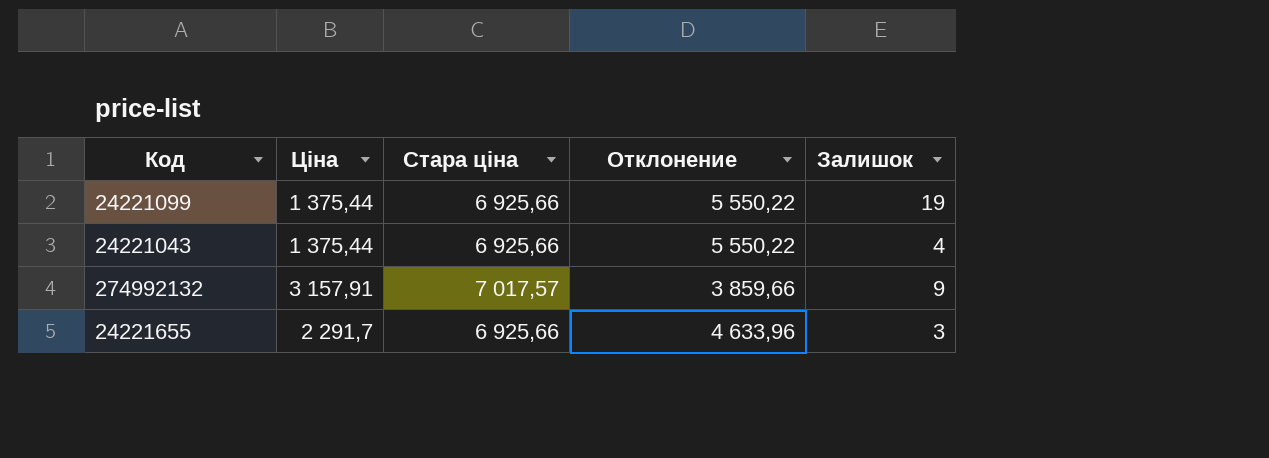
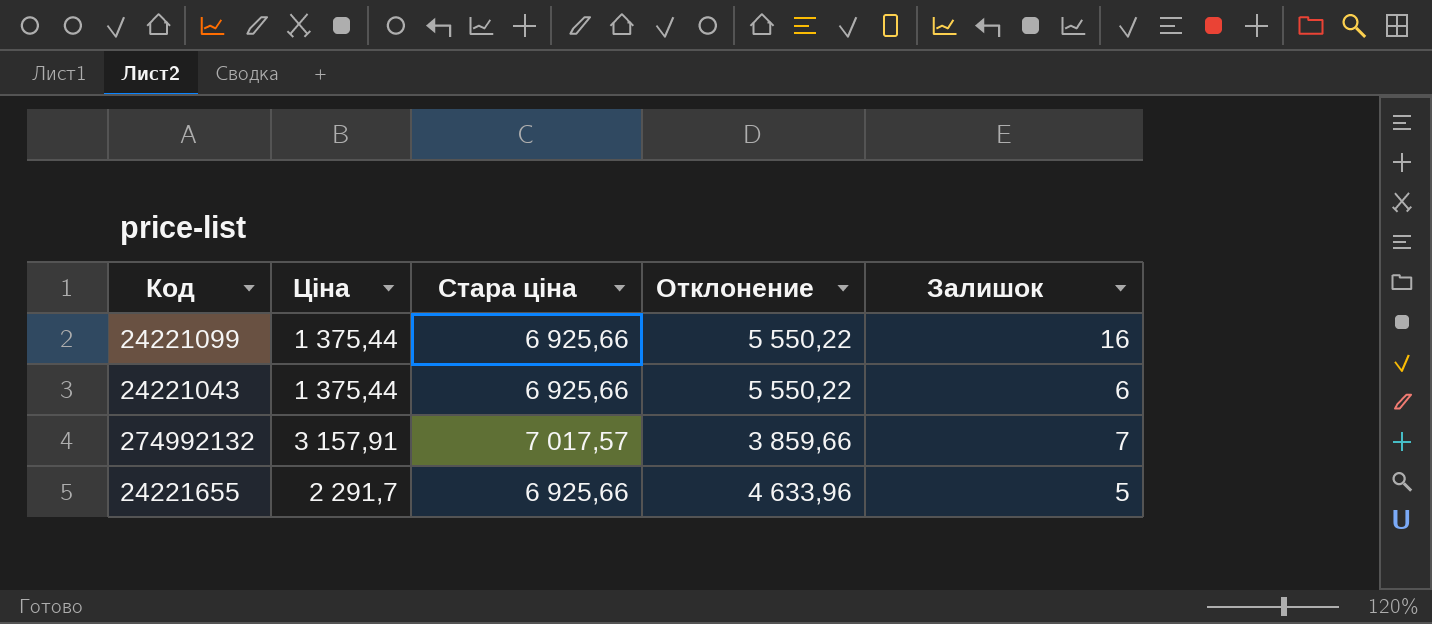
24221099 | Залишок: 19 -> 16
24221043 | Залишок: 4 -> 6
274992132 | Залишок: 9 -> 7
24221655 | Залишок: 3 -> 5

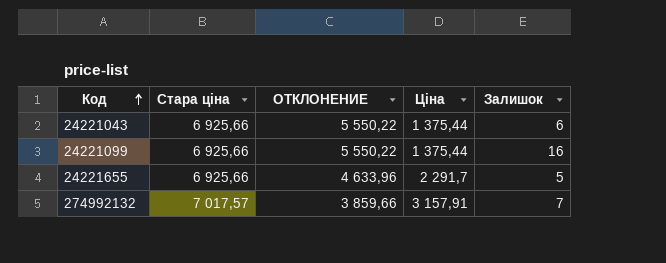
row order: none -> Код ascending
column name: Отклонение -> ОТКЛОНЕНИЕ
column Ціна | position: 2 -> 4

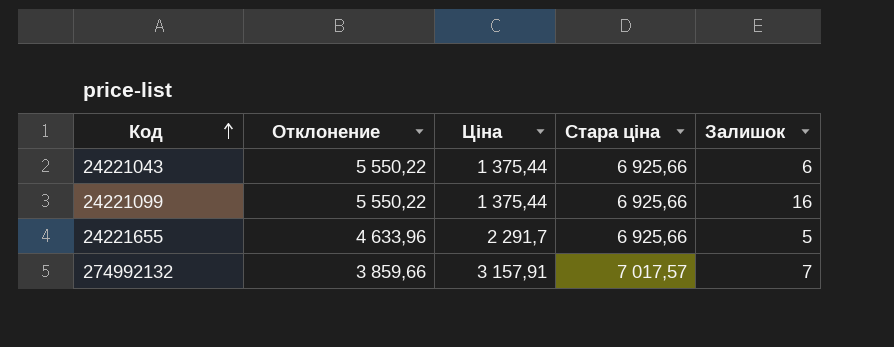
column name: ОТКЛОНЕНИЕ -> Отклонение
column Стара ціна | position: 2 -> 4

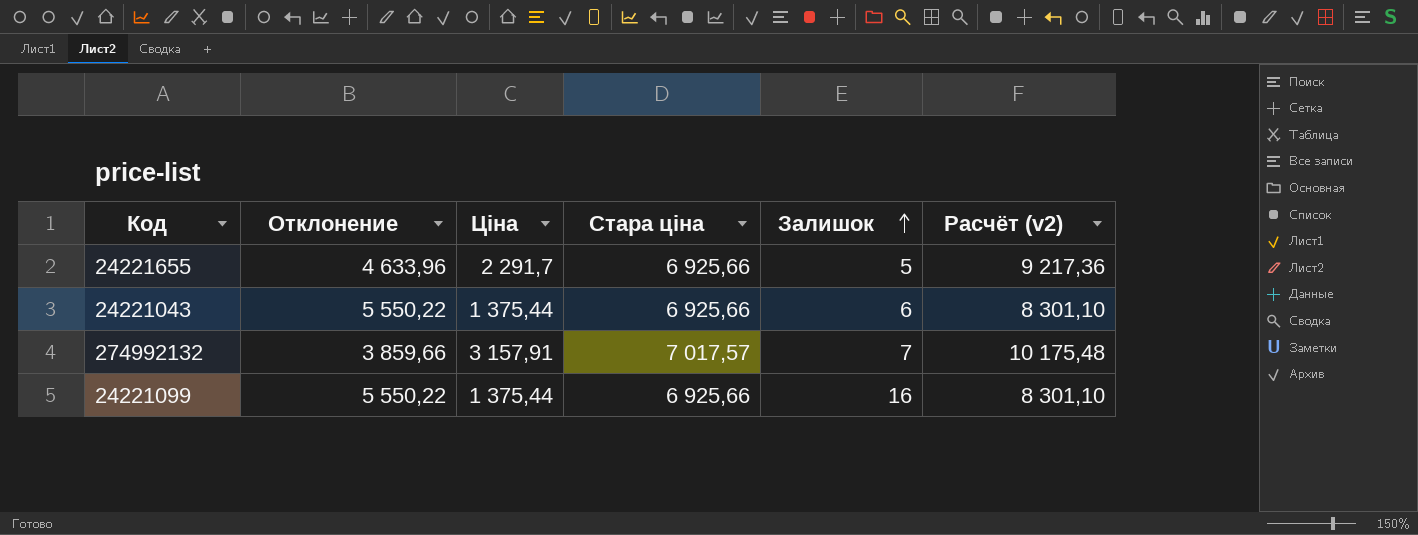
row order: Код ascending -> Залишок ascending
column Расчёт (v2) | formula: none -> [Ціна] + [Стара ціна]

